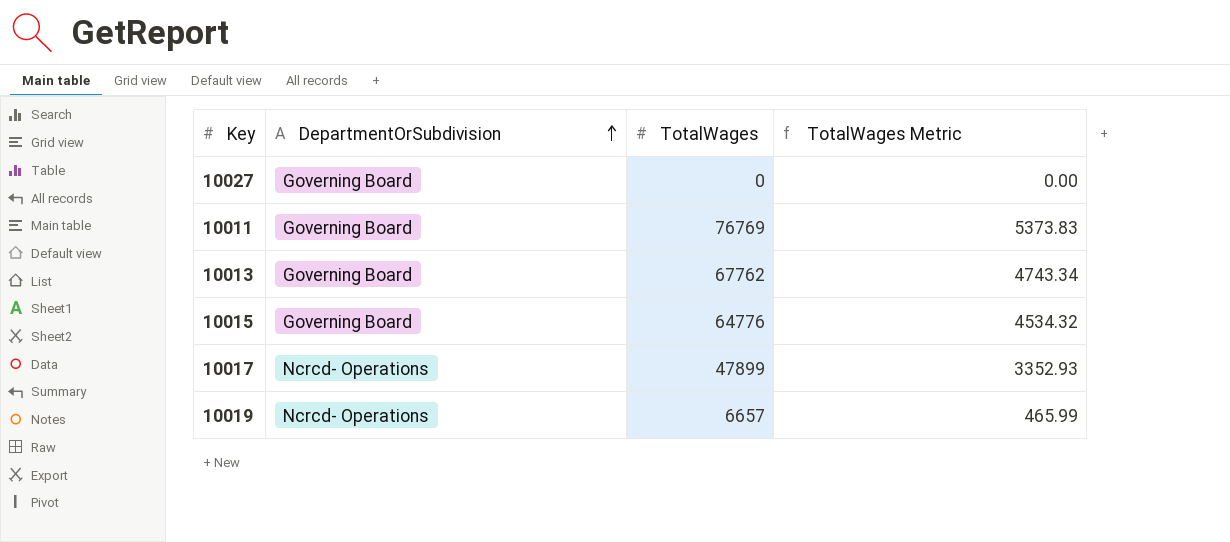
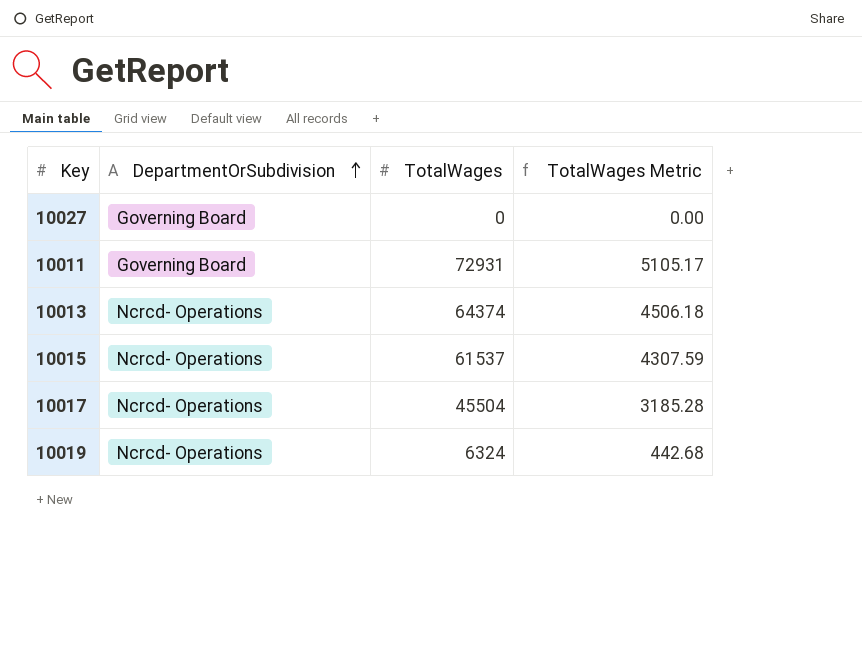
10011 | TotalWages: 76769 -> 72931
10011 | TotalWages Metric: 5373.83 -> 5105.17
10013 | DepartmentOrSubdivision: Governing Board -> Ncrcd- Operations
10013 | TotalWages: 67762 -> 64374
10013 | TotalWages Metric: 4743.34 -> 4506.18
10015 | DepartmentOrSubdivision: Governing Board -> Ncrcd- Operations
10015 | TotalWages: 64776 -> 61537
10015 | TotalWages Metric: 4534.32 -> 4307.59
10017 | TotalWages: 47899 -> 45504
10017 | TotalWages Metric: 3352.93 -> 3185.28
10019 | TotalWages: 6657 -> 6324
10019 | TotalWages Metric: 465.99 -> 442.68

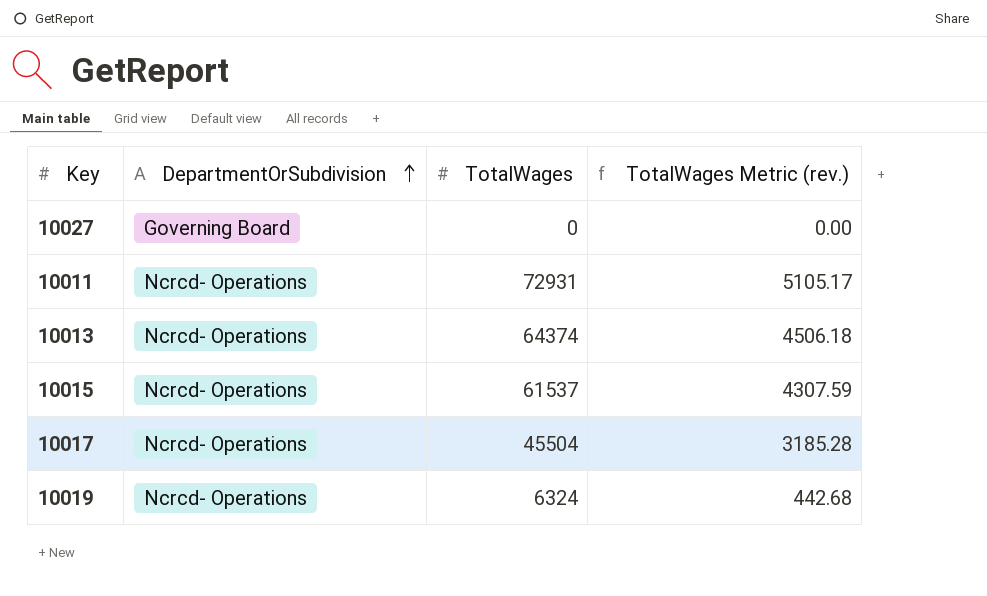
column name: TotalWages Metric -> TotalWages Metric (rev.)
10011 | DepartmentOrSubdivision: Governing Board -> Ncrcd- Operations

